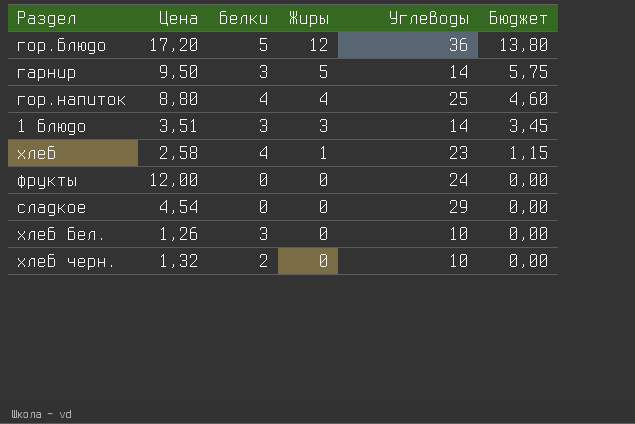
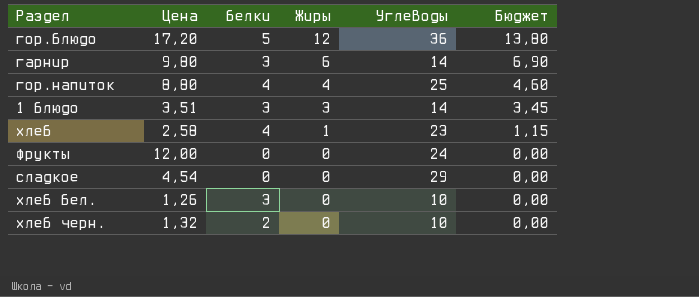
гарнир | Цена: 9,50 -> 9,80
гарнир | Жиры: 5 -> 6
гарнир | Бюджет: 5,75 -> 6,90

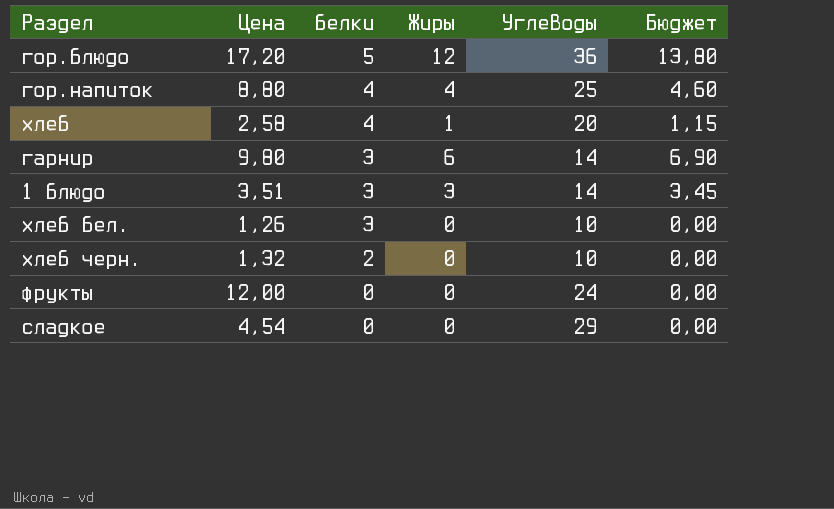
row order: Жиры descending -> белки descending
хлеб | Углеводы: 23 -> 20

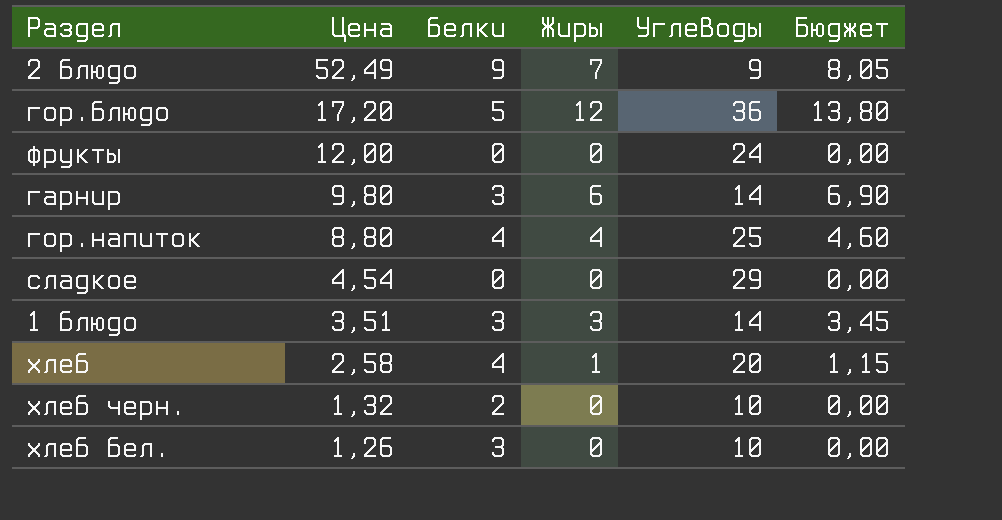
row order: белки descending -> Цена descending
row 2 блюдо: none -> 52,49 | 9 | 7 | 9 | 8,05

